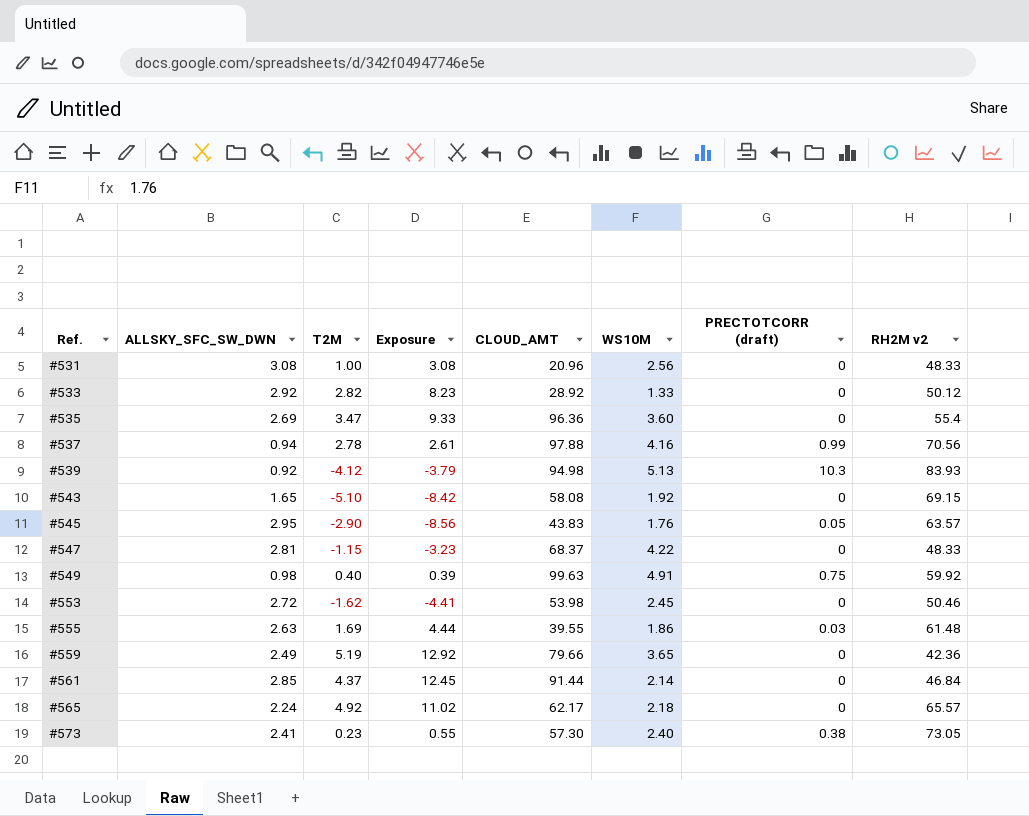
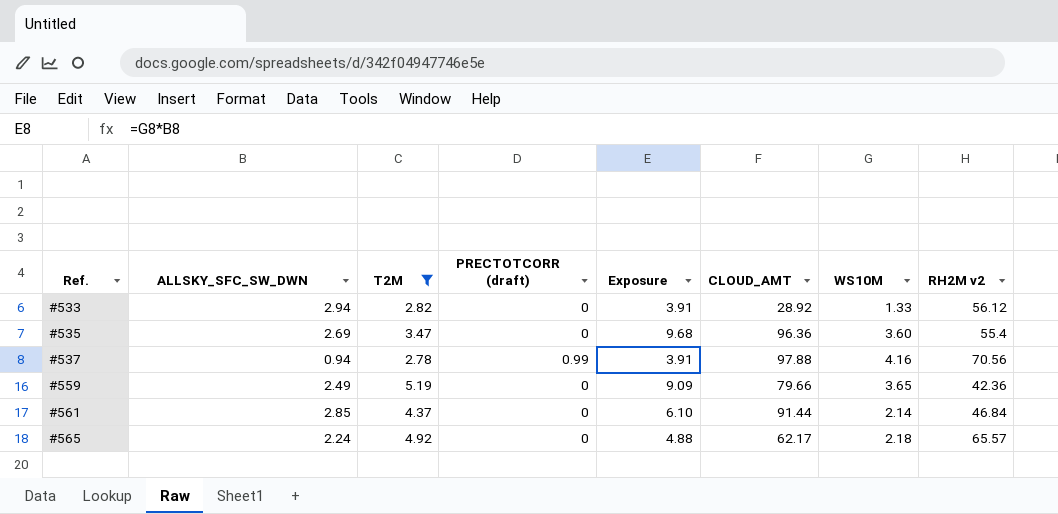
filter: none -> T2M >= 2.78
column PRECTOTCORR (draft) | position: 7 -> 4
column Exposure | formula: [ALLSKY_SFC_SW_DWN] * [T2M] -> [ALLSKY_SFC_SW_DWN] * [WS10M]
#533 | ALLSKY_SFC_SW_DWN: 2.92 -> 2.94
#533 | RH2M v2: 50.12 -> 56.12

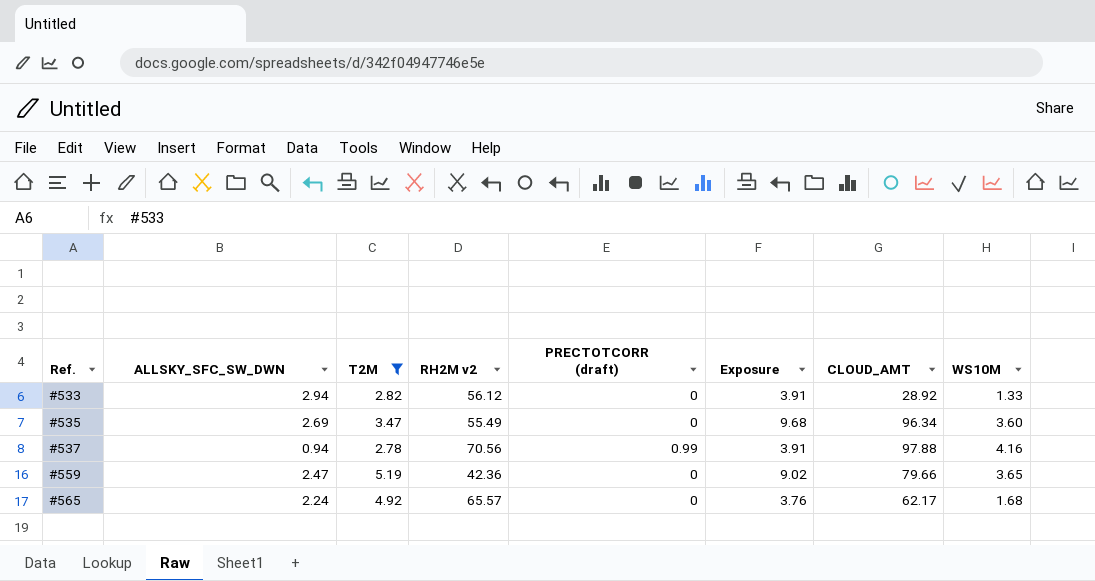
column RH2M v2 | position: 8 -> 4
row #561: 2.85 | 4.37 | 0 | 6.10 | 91.44 | 2.14 | 46.84 -> none
#535 | RH2M v2: 55.4 -> 55.49
#535 | CLOUD_AMT: 96.36 -> 96.34
#559 | ALLSKY_SFC_SW_DWN: 2.49 -> 2.47
#559 | Exposure: 9.09 -> 9.02
#565 | Exposure: 4.88 -> 3.76
#565 | WS10M: 2.18 -> 1.68

